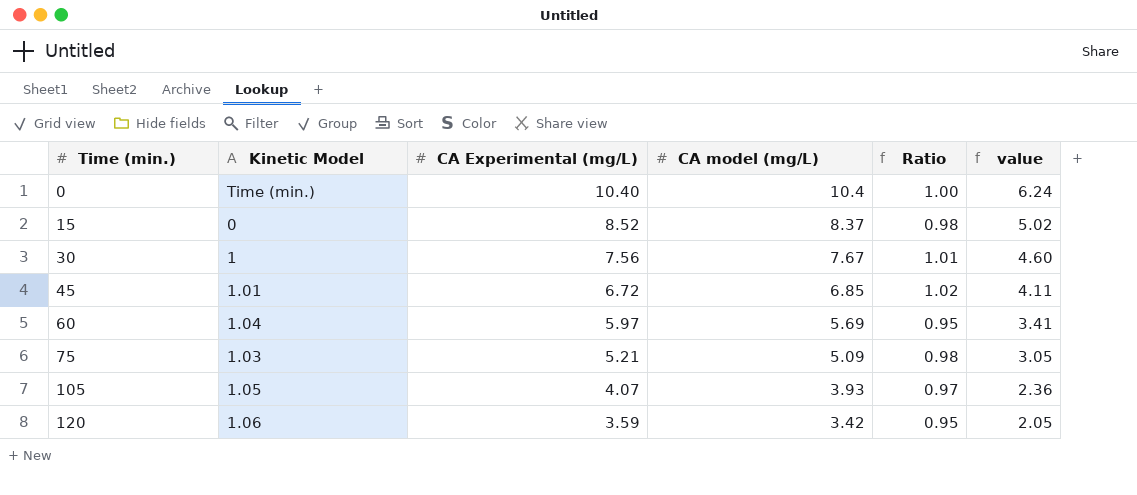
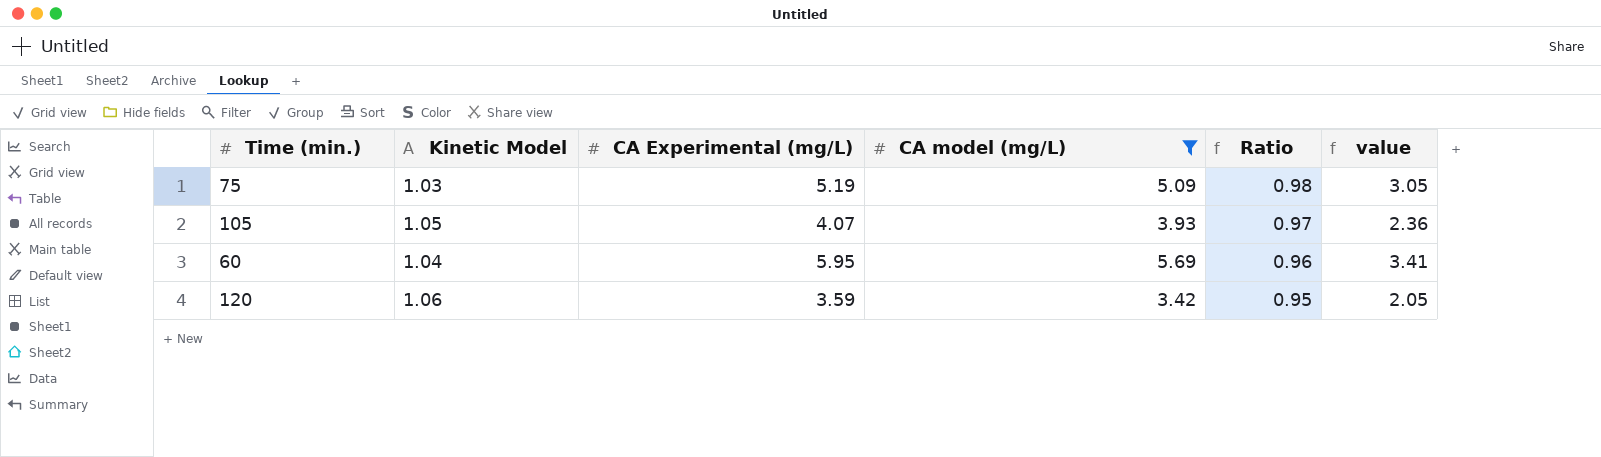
filter: none -> CA model (mg/L) <= 5.69
row order: Time (min.) ascending -> Ratio descending
75 | CA Experimental (mg/L): 5.21 -> 5.19
60 | CA Experimental (mg/L): 5.97 -> 5.95
60 | Ratio: 0.95 -> 0.96

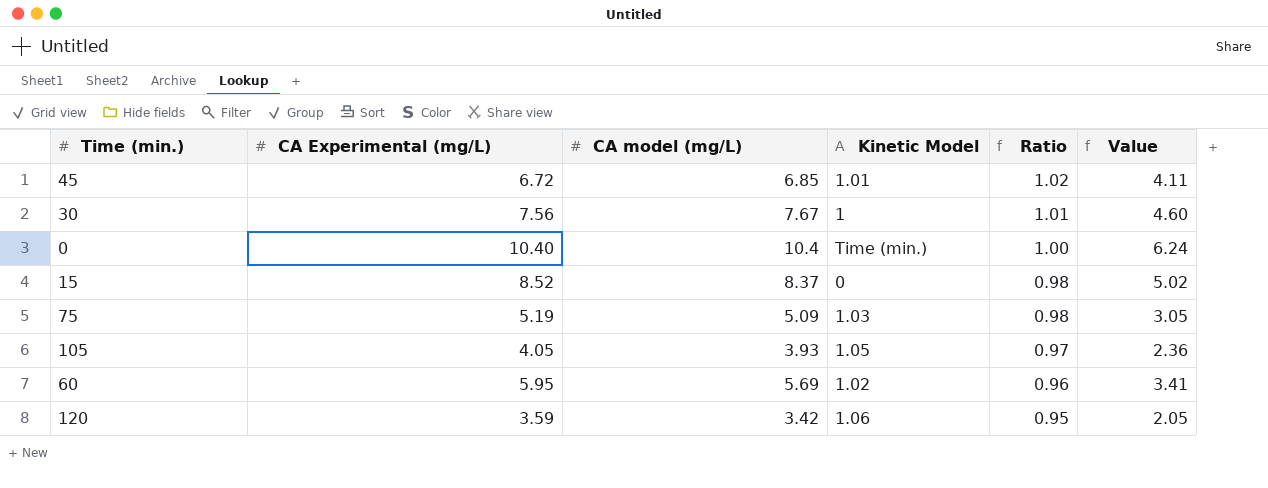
filter: CA model (mg/L) <= 5.69 -> none
column Kinetic Model | position: 2 -> 4
column name: value -> Value
105 | CA Experimental (mg/L): 4.07 -> 4.05
60 | Kinetic Model: 1.04 -> 1.02

